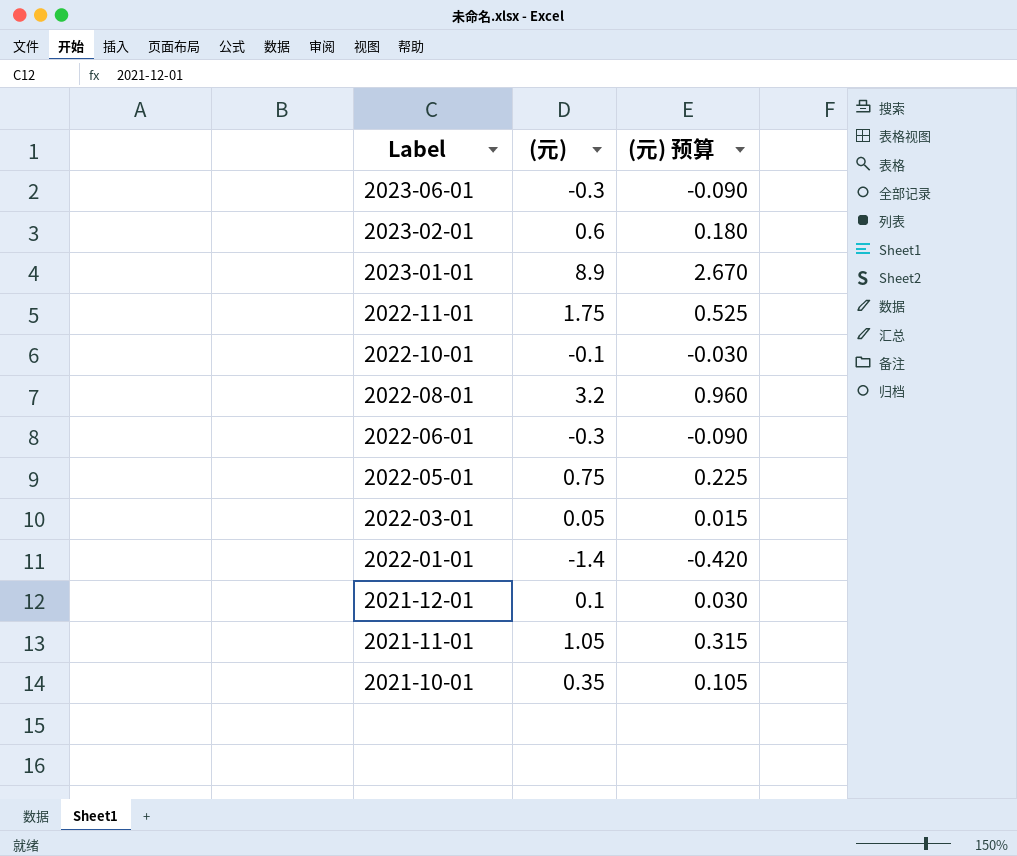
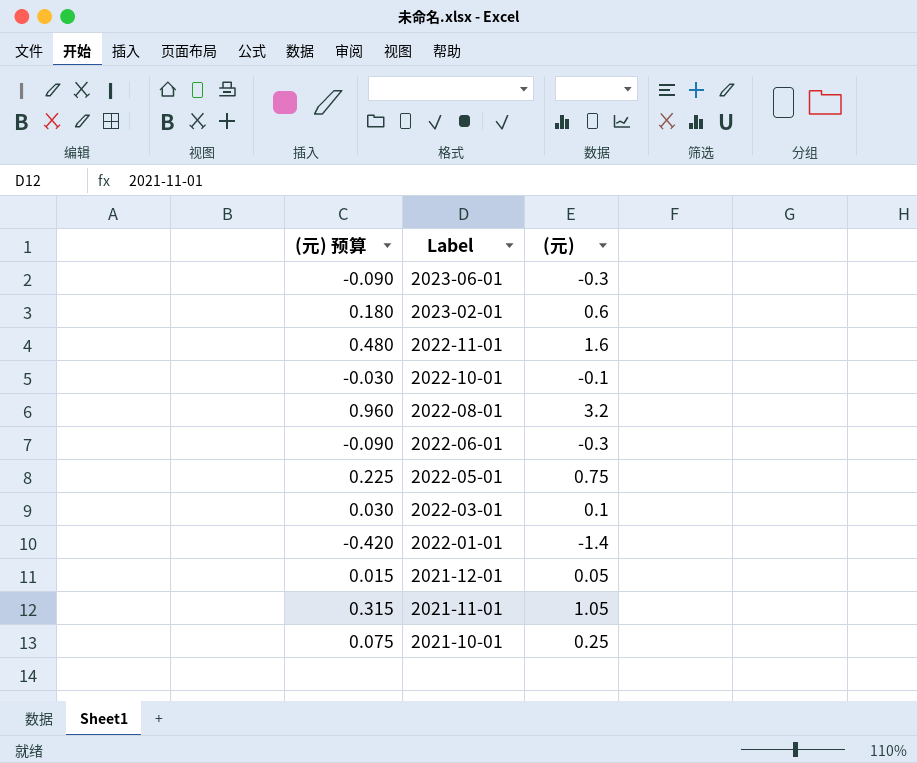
column (元) 预算 | position: 3 -> 1
row 2023-01-01: 8.9 | 2.670 -> none
2022-11-01 | (元) 预算: 0.525 -> 0.480
2022-11-01 | (元): 1.75 -> 1.6
2022-03-01 | (元) 预算: 0.015 -> 0.030
2022-03-01 | (元): 0.05 -> 0.1
2021-12-01 | (元) 预算: 0.030 -> 0.015
2021-12-01 | (元): 0.1 -> 0.05
2021-10-01 | (元) 预算: 0.105 -> 0.075
2021-10-01 | (元): 0.35 -> 0.25

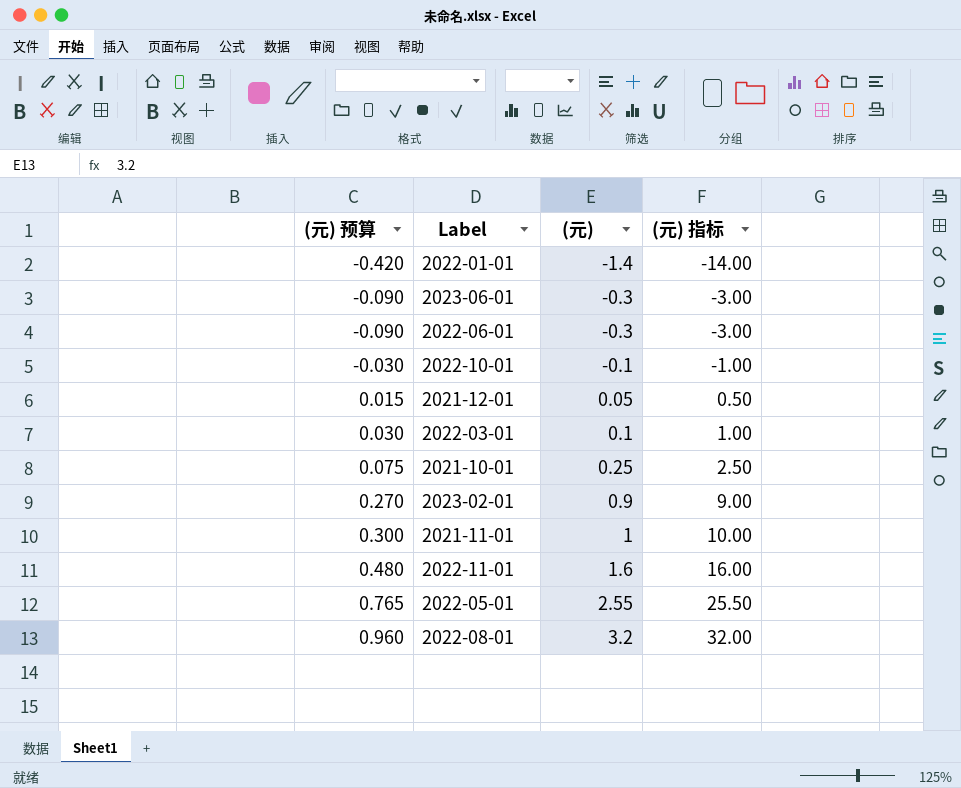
row order: Label descending -> (元) 预算 ascending
column (元) 指标 | formula: none -> [(元)] * 10
2023-02-01 | (元) 预算: 0.180 -> 0.270
2023-02-01 | (元): 0.6 -> 0.9
2021-11-01 | (元) 预算: 0.315 -> 0.300
2021-11-01 | (元): 1.05 -> 1
2022-05-01 | (元) 预算: 0.225 -> 0.765
2022-05-01 | (元): 0.75 -> 2.55

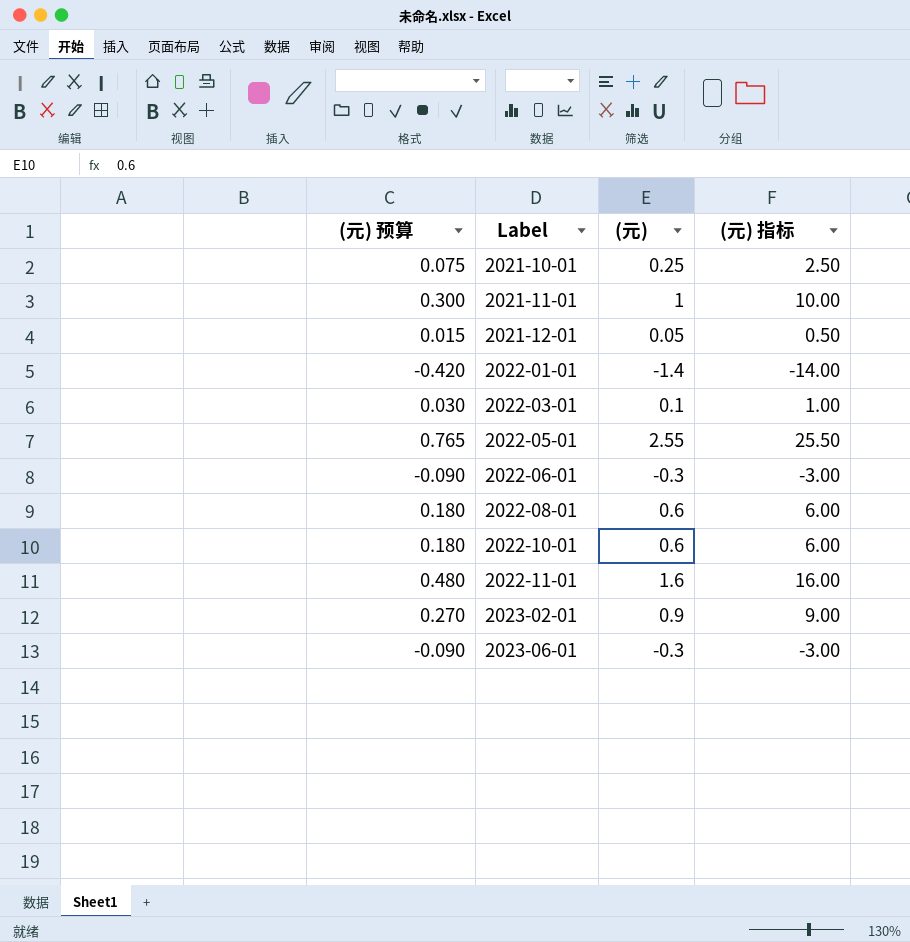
row order: (元) 预算 ascending -> Label ascending
2022-08-01 | (元) 预算: 0.960 -> 0.180
2022-08-01 | (元): 3.2 -> 0.6
2022-08-01 | (元) 指标: 32.00 -> 6.00
2022-10-01 | (元) 预算: -0.030 -> 0.180
2022-10-01 | (元): -0.1 -> 0.6
2022-10-01 | (元) 指标: -1.00 -> 6.00

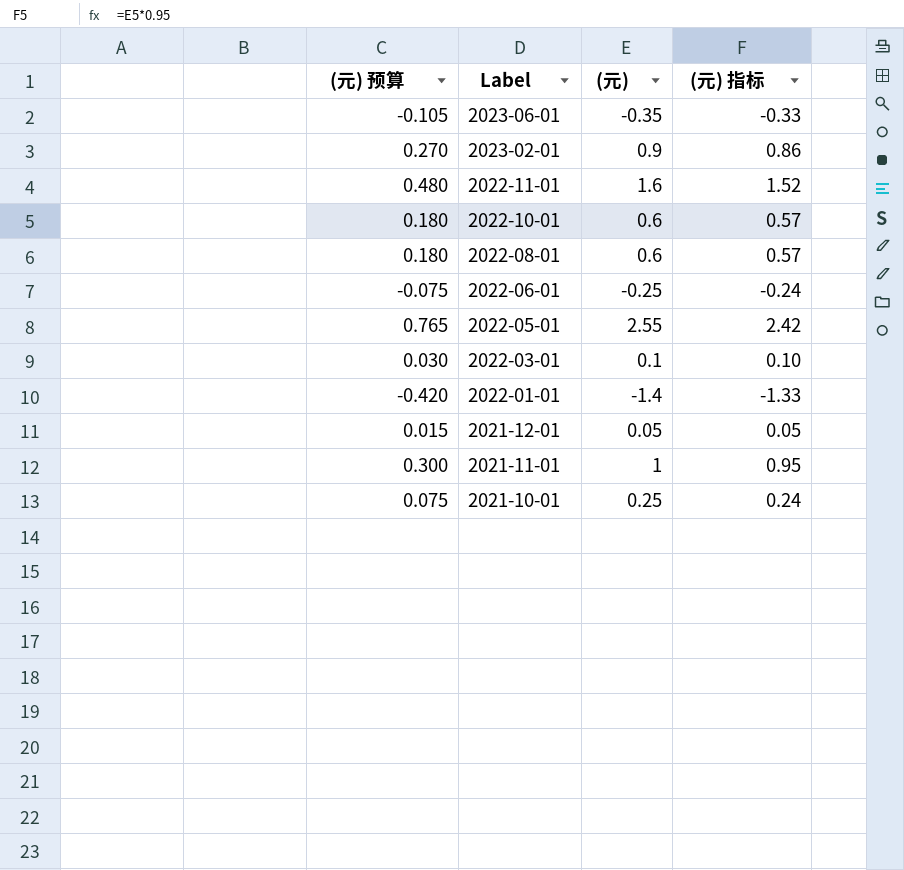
row order: Label ascending -> Label descending
column (元) 指标 | formula: [(元)] * 10 -> [(元)] * 0.95
2023-06-01 | (元) 预算: -0.090 -> -0.105
2023-06-01 | (元): -0.3 -> -0.35
2022-06-01 | (元) 预算: -0.090 -> -0.075
2022-06-01 | (元): -0.3 -> -0.25

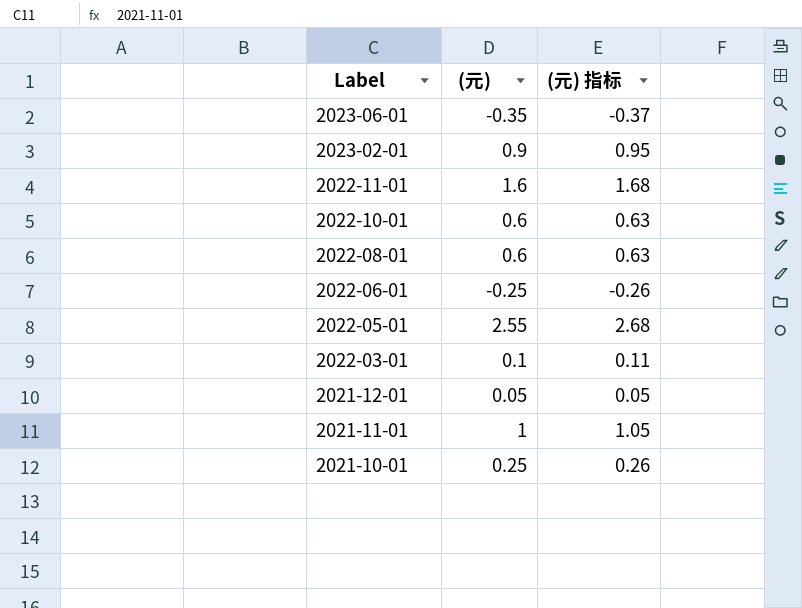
column (元) 预算 | formula: [(元)] * 0.3 -> none
column (元) 指标 | formula: [(元)] * 0.95 -> [(元)] * 1.05
row 2022-01-01: -0.420 | -1.4 | -1.33 -> none

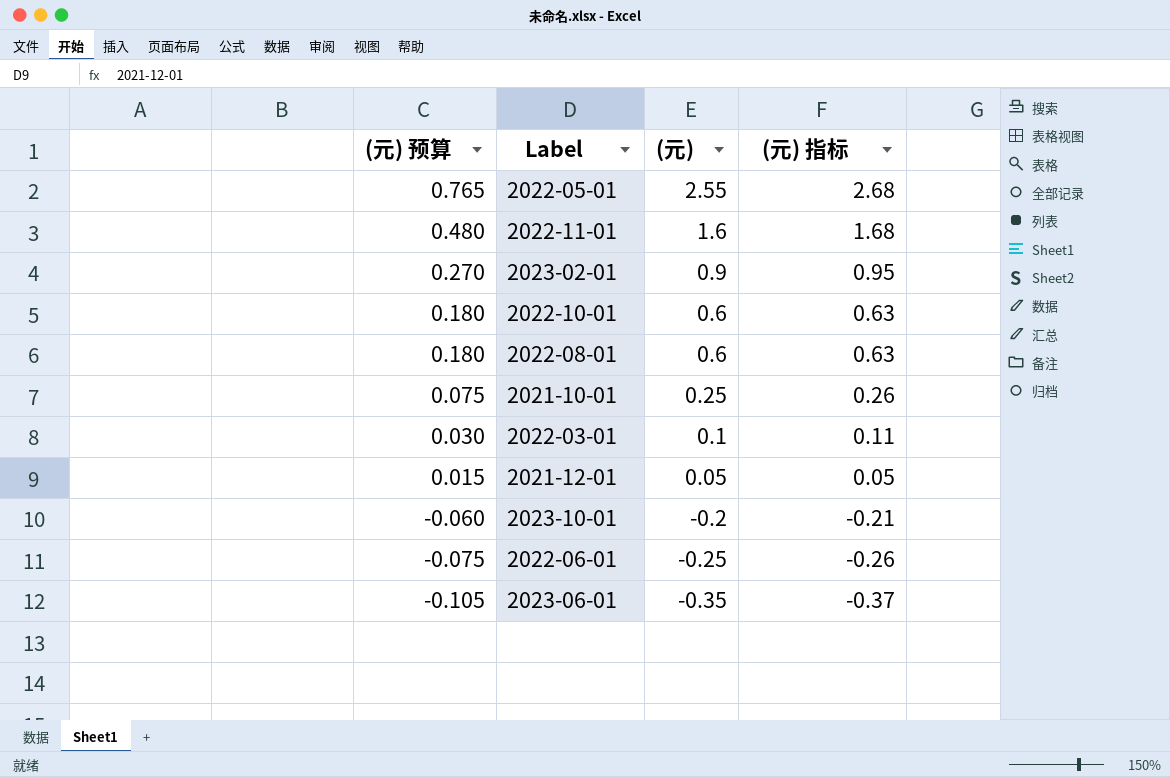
row order: Label descending -> (元) 预算 descending
column (元) 预算 | formula: none -> [(元)] * 0.3
row 2021-11-01: 1 | 1.05 -> none
row 2023-10-01: none -> -0.060 | -0.2 | -0.21

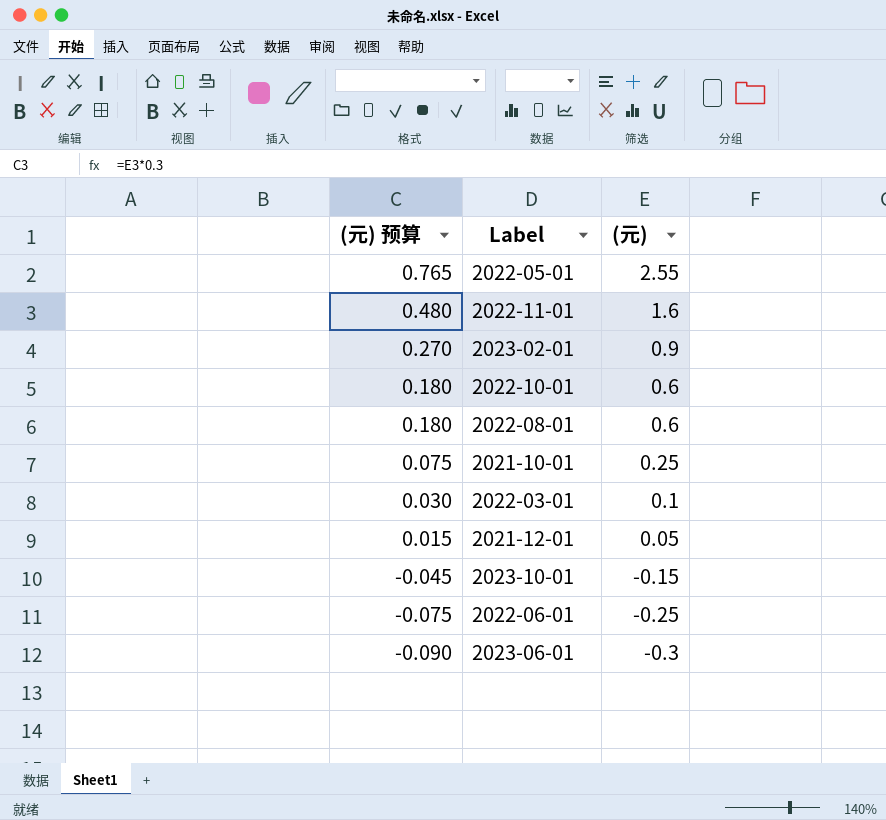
column (元) 指标 | formula: [(元)] * 1.05 -> none
2023-10-01 | (元) 预算: -0.060 -> -0.045
2023-10-01 | (元): -0.2 -> -0.15
2023-06-01 | (元) 预算: -0.105 -> -0.090
2023-06-01 | (元): -0.35 -> -0.3

